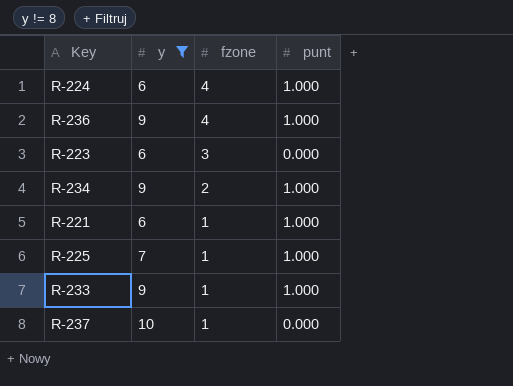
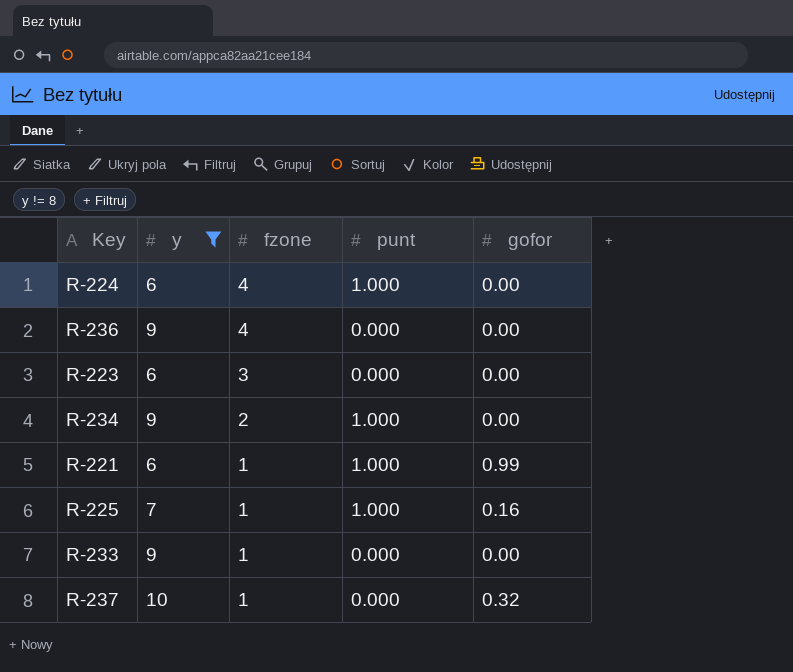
column gofor | position: none -> 5
R-236 | punt: 1.000 -> 0.000
R-233 | punt: 1.000 -> 0.000

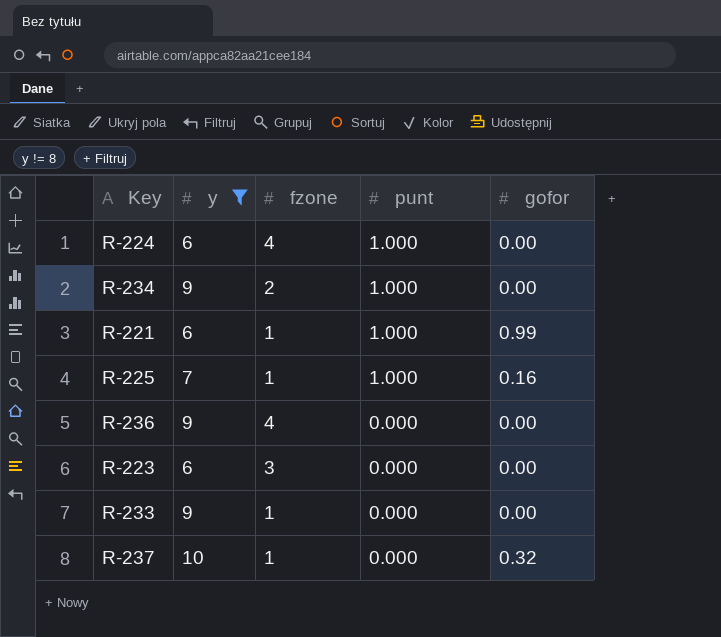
row order: fzone descending -> punt descending

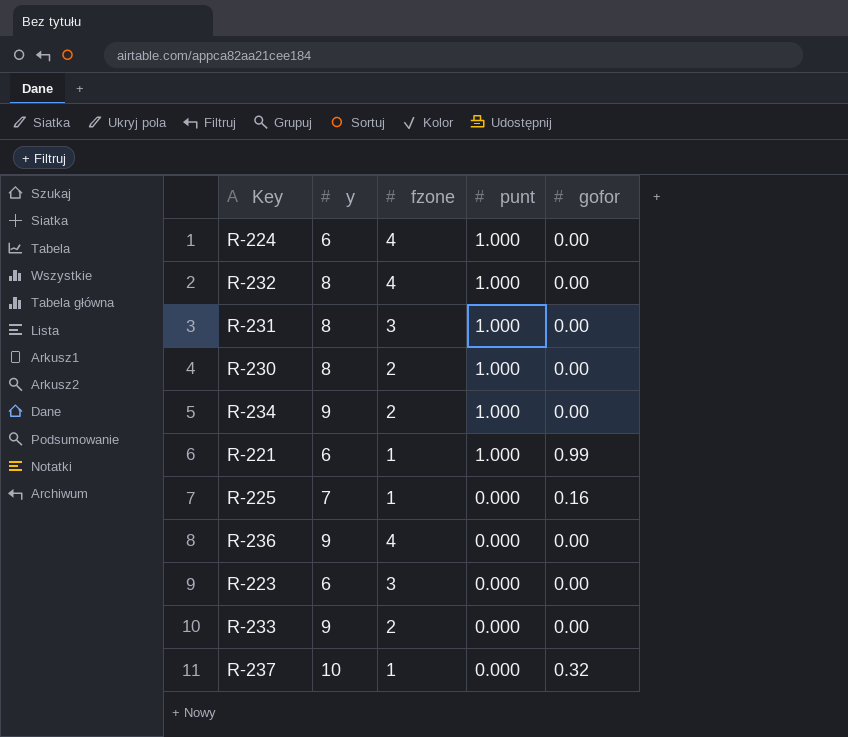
filter: y != 8 -> none
R-225 | punt: 1.000 -> 0.000
R-233 | fzone: 1 -> 2

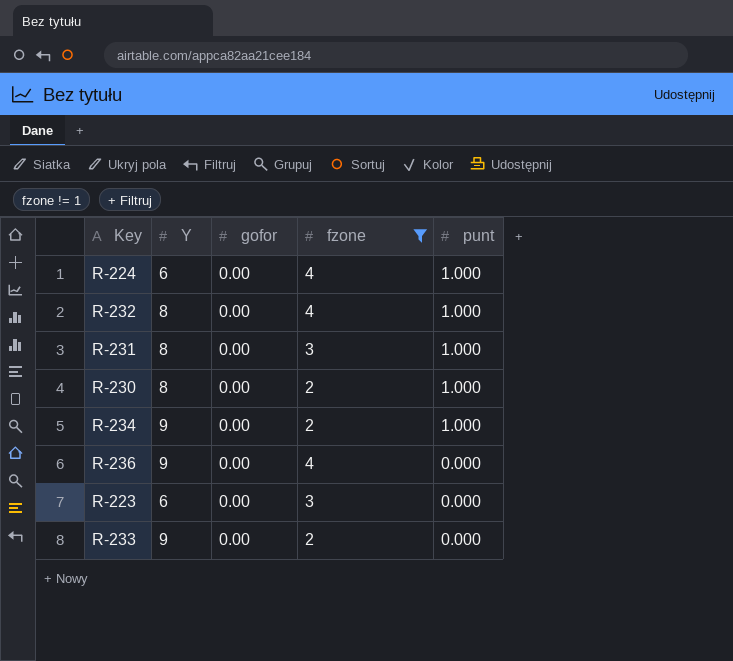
filter: none -> fzone != 1
column name: y -> Y
column gofor | position: 5 -> 3

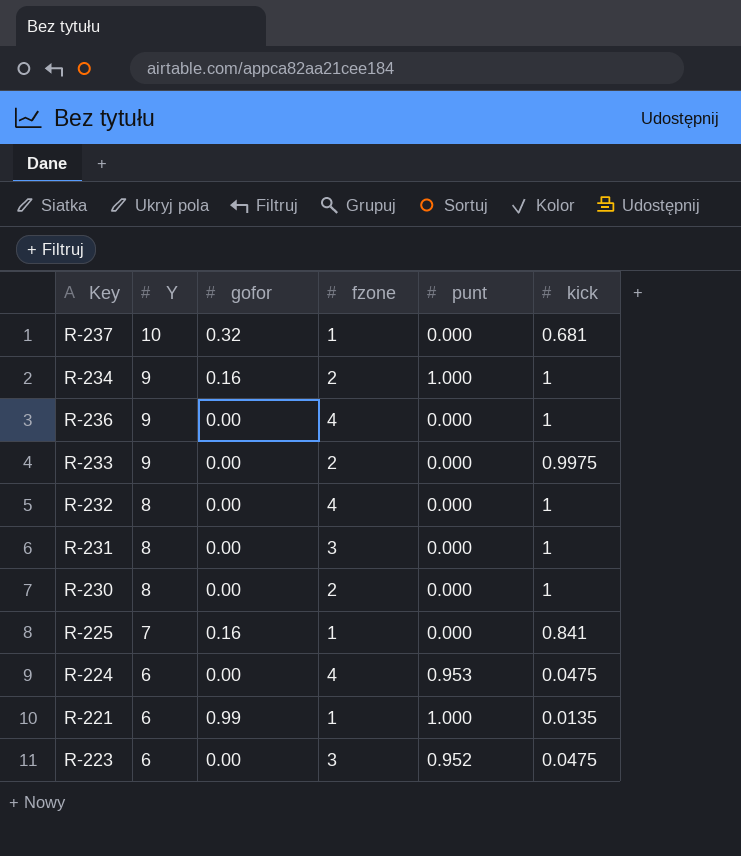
filter: fzone != 1 -> none
row order: punt descending -> Y descending
column kick | position: none -> 6
R-234 | gofor: 0.00 -> 0.16
R-232 | punt: 1.000 -> 0.000
R-231 | punt: 1.000 -> 0.000
R-230 | punt: 1.000 -> 0.000
R-224 | punt: 1.000 -> 0.953
R-223 | punt: 0.000 -> 0.952

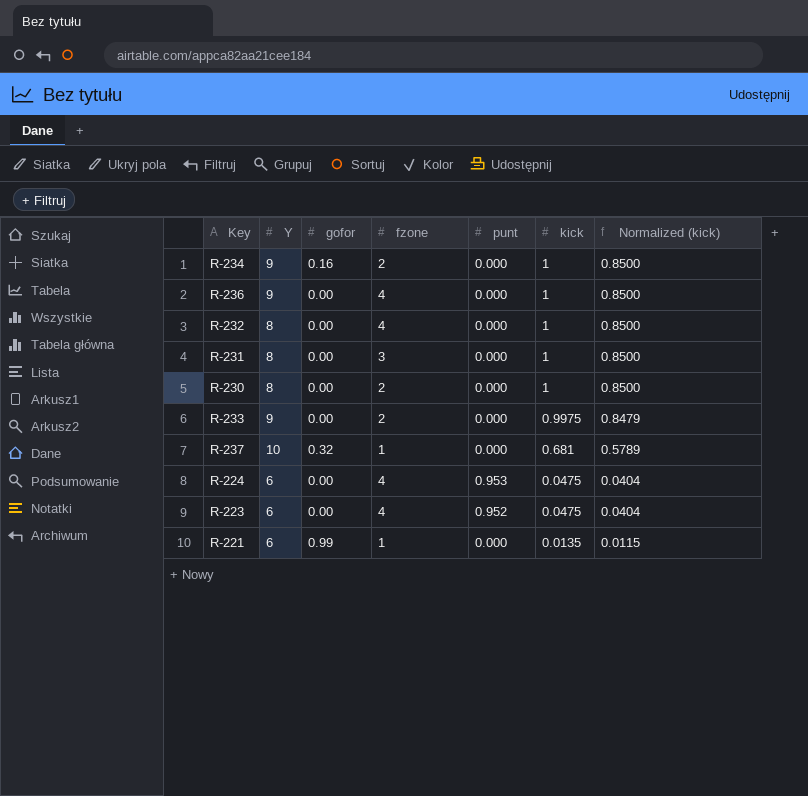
row order: Y descending -> kick descending
column Normalized (kick) | formula: none -> [kick] * 0.85
row R-225: 7 | 0.16 | 1 | 0.000 | 0.841 -> none
R-234 | punt: 1.000 -> 0.000
R-223 | fzone: 3 -> 4
R-221 | punt: 1.000 -> 0.000

